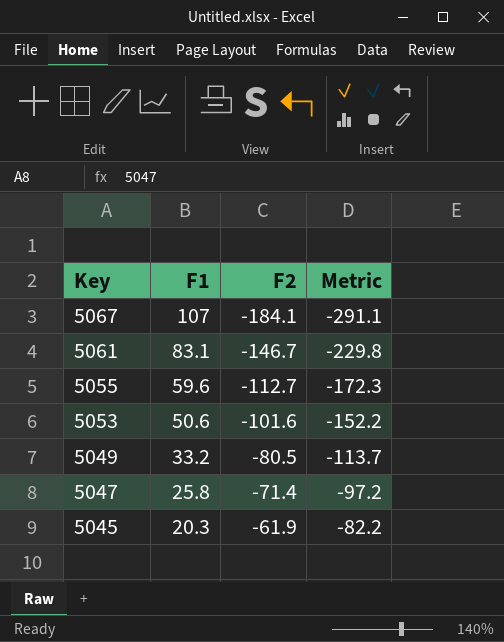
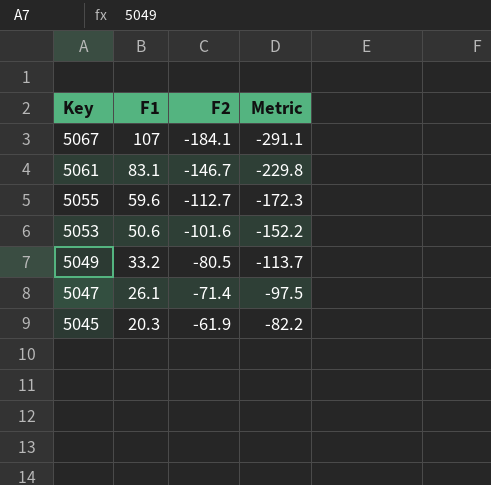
5047 | F1: 25.8 -> 26.1
5047 | Metric: -97.2 -> -97.5

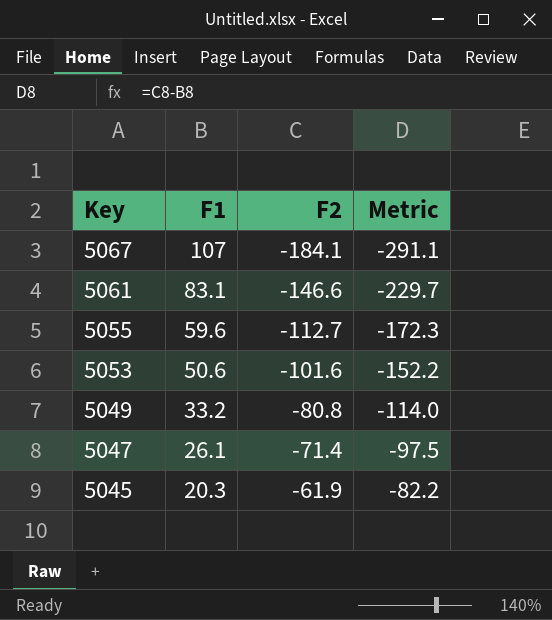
5061 | F2: -146.7 -> -146.6
5061 | Metric: -229.8 -> -229.7
5049 | F2: -80.5 -> -80.8
5049 | Metric: -113.7 -> -114.0

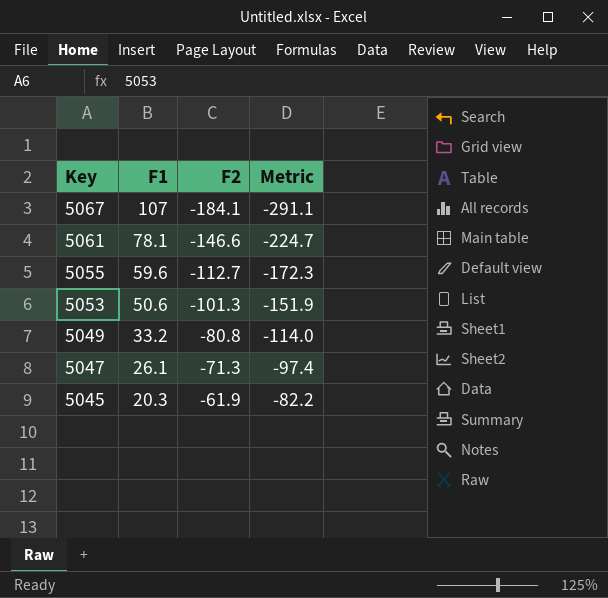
5061 | F1: 83.1 -> 78.1
5061 | Metric: -229.7 -> -224.7
5053 | F2: -101.6 -> -101.3
5053 | Metric: -152.2 -> -151.9
5047 | F2: -71.4 -> -71.3
5047 | Metric: -97.5 -> -97.4

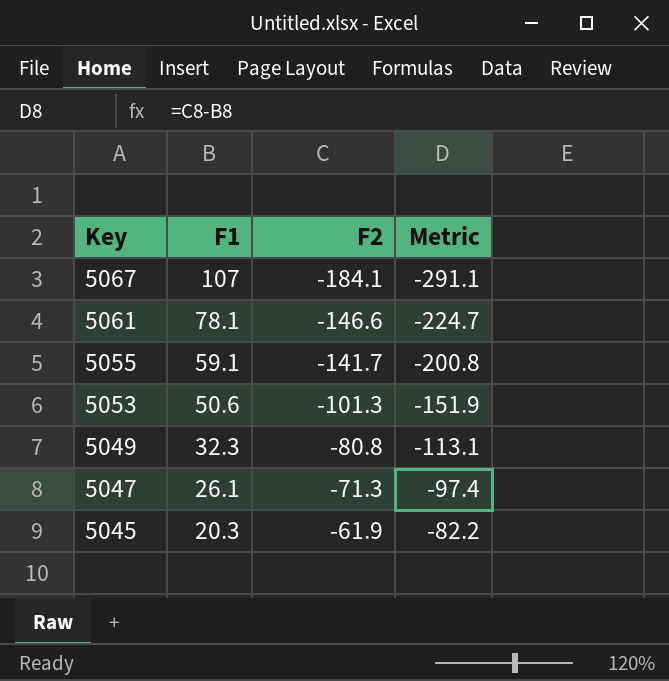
5055 | F1: 59.6 -> 59.1
5055 | F2: -112.7 -> -141.7
5055 | Metric: -172.3 -> -200.8
5049 | F1: 33.2 -> 32.3
5049 | Metric: -114.0 -> -113.1

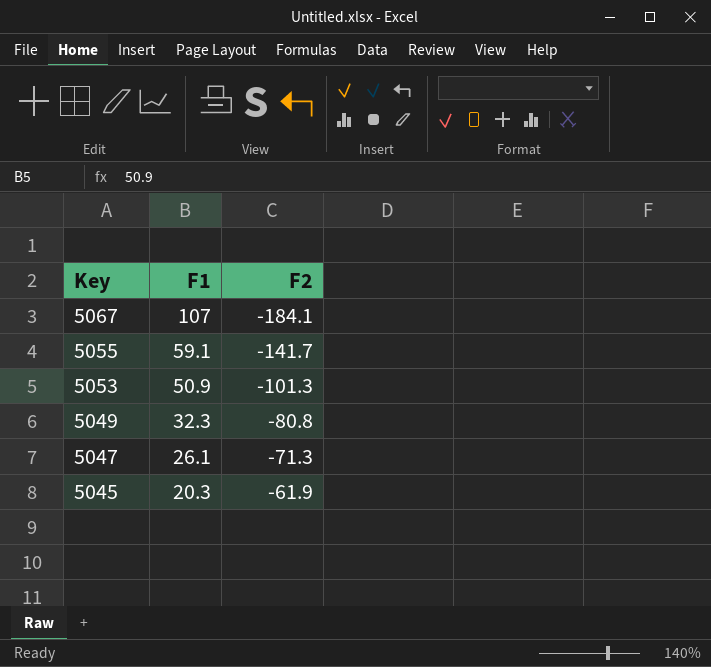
column Metric | formula: [F2] - [F1] -> none
row 5061: 78.1 | -146.6 | -224.7 -> none
5053 | F1: 50.6 -> 50.9

